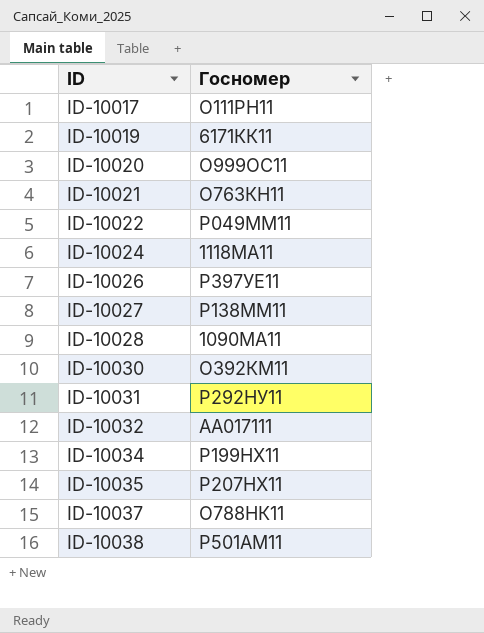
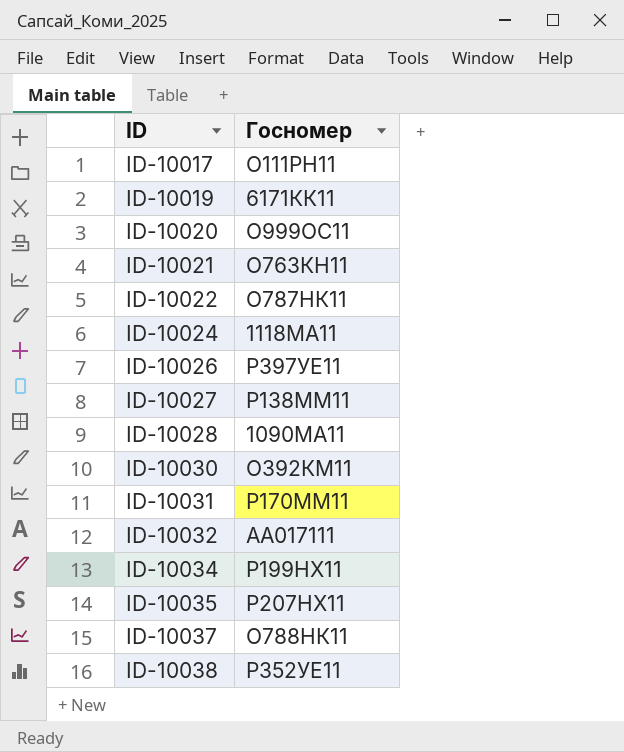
ID-10022 | Госномер: Р049ММ11 -> О787НК11
ID-10031 | Госномер: Р292НУ11 -> Р170ММ11
ID-10038 | Госномер: Р501АМ11 -> Р352УЕ11

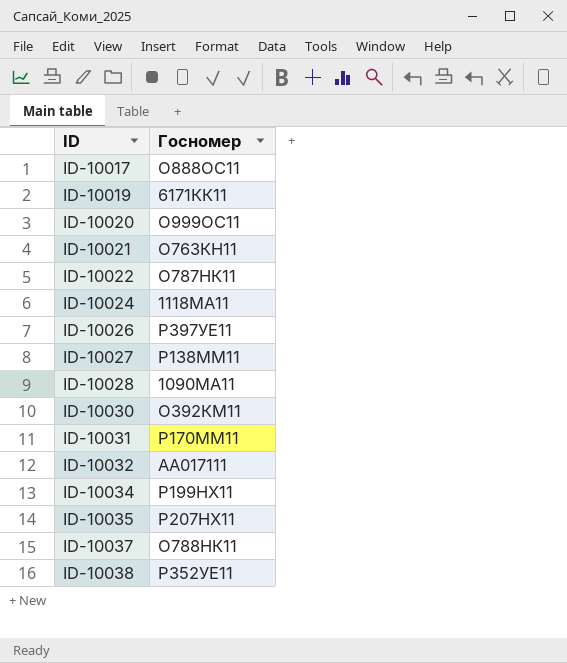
ID-10017 | Госномер: О111РН11 -> О888ОС11

